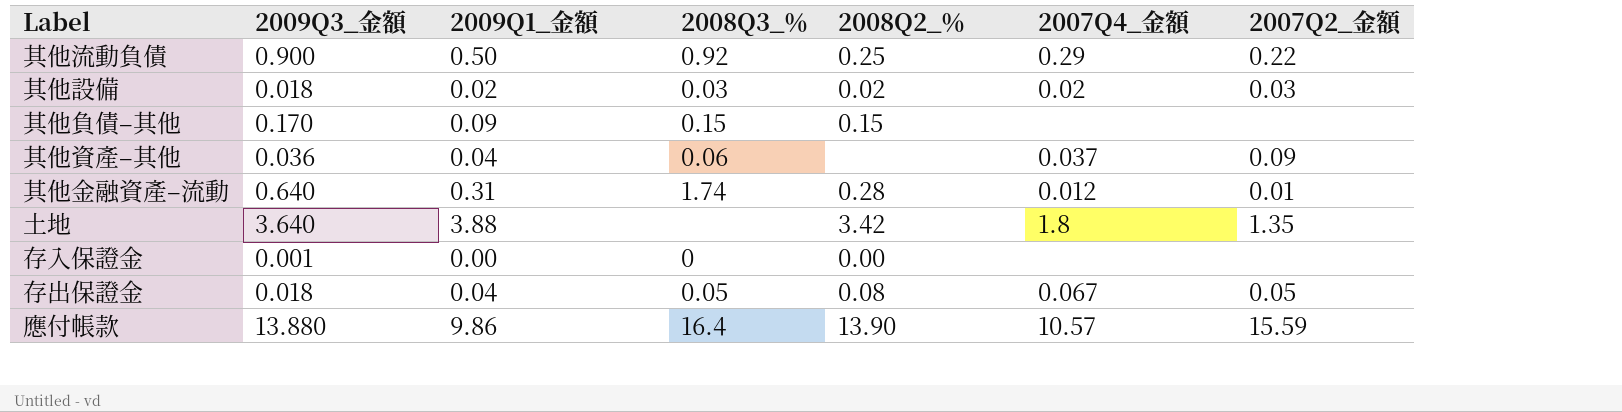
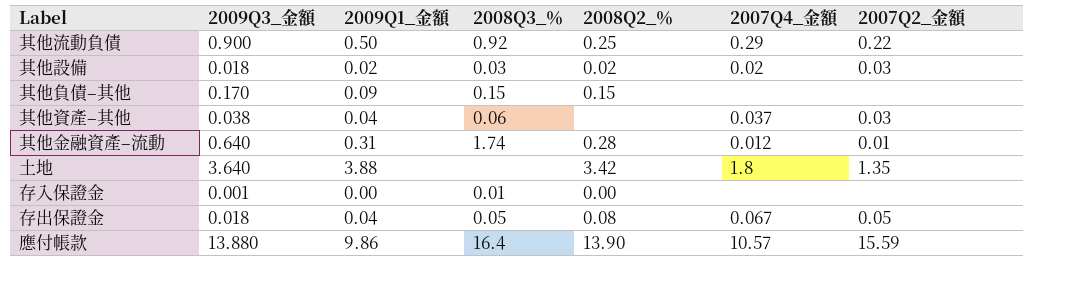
其他資產–其他 | 2009Q3_金額: 0.036 -> 0.038
其他資產–其他 | 2007Q2_金額: 0.09 -> 0.03
存入保證金 | 2008Q3_％: 0 -> 0.01

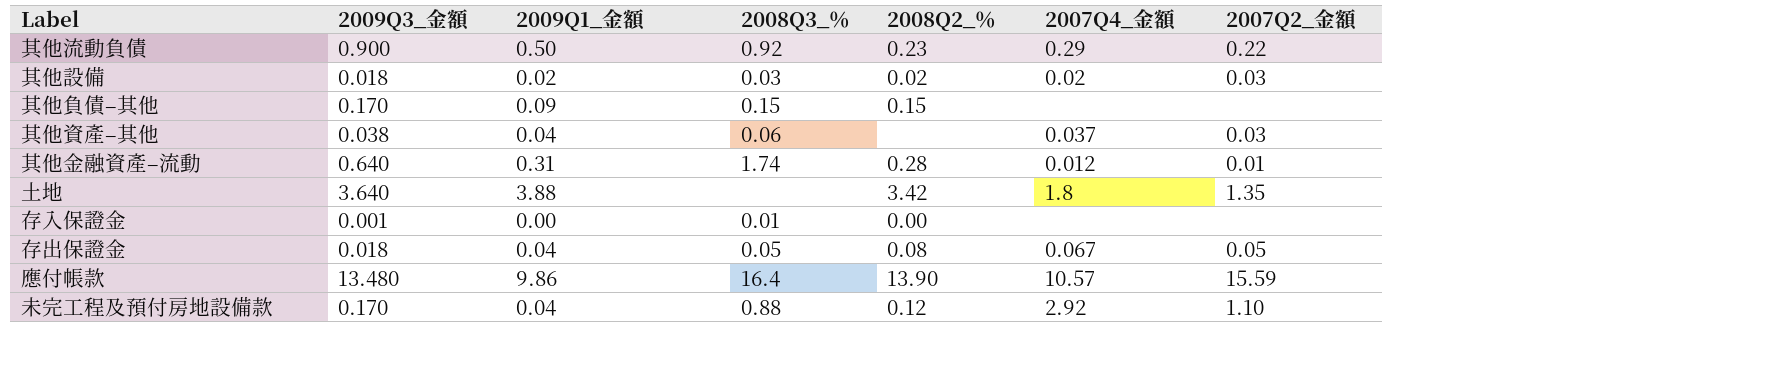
其他流動負債 | 2008Q2_％: 0.25 -> 0.23
應付帳款 | 2009Q3_金額: 13.880 -> 13.480
row 未完工程及預付房地設備款: none -> 0.170 | 0.04 | 0.88 | 0.12 | 2.92 | 1.10

